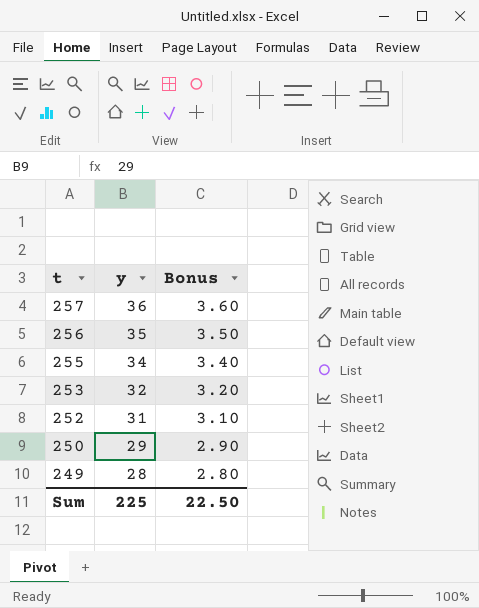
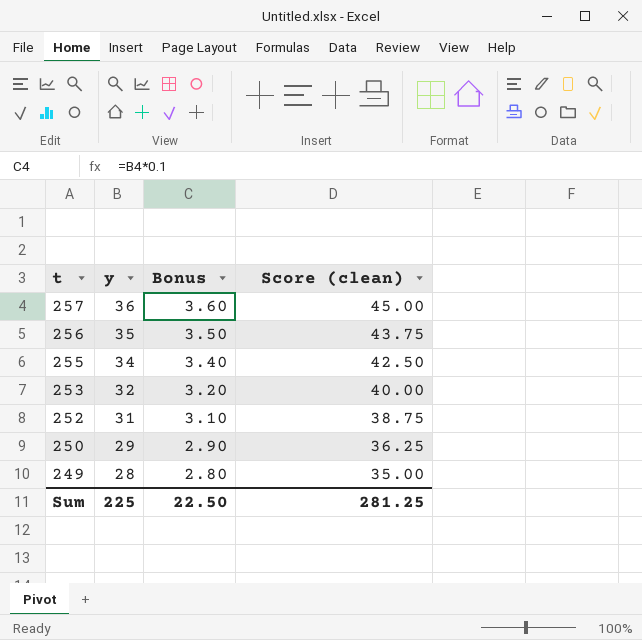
column Score (clean) | formula: none -> [y] * 1.25

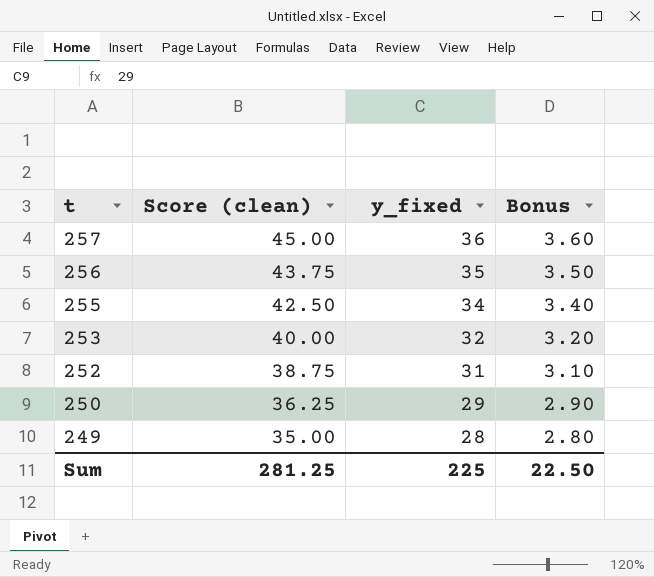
column Score (clean) | position: 4 -> 2
column name: y -> y_fixed

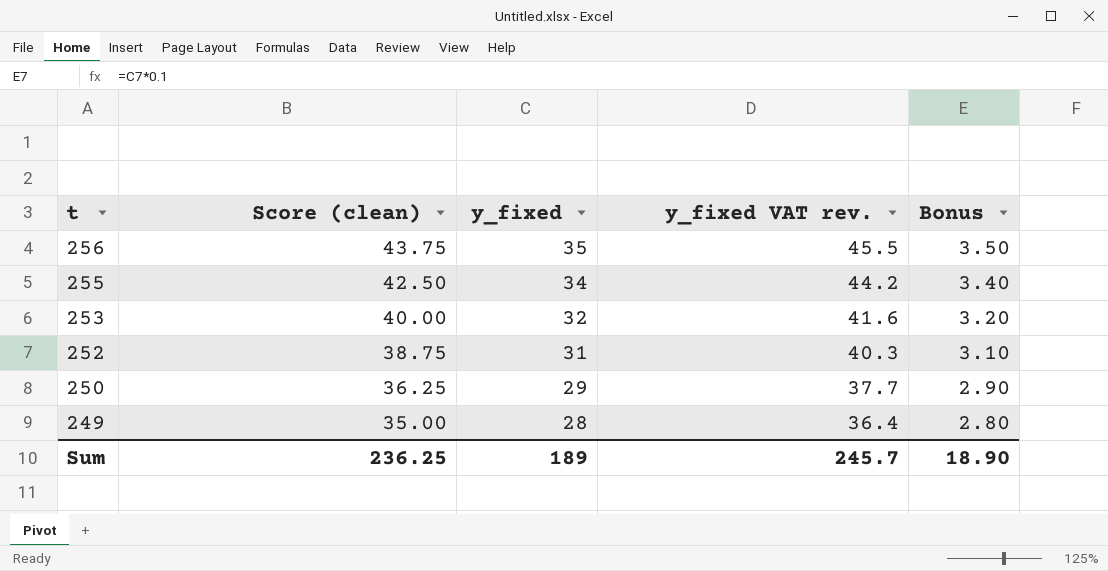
column y_fixed VAT rev. | formula: none -> [y_fixed] * 1.3
row 257: 45.00 | 36 | 3.60 -> none
Sum | Score (clean): 281.25 -> 236.25
Sum | y_fixed: 225 -> 189
Sum | Bonus: 22.50 -> 18.90

